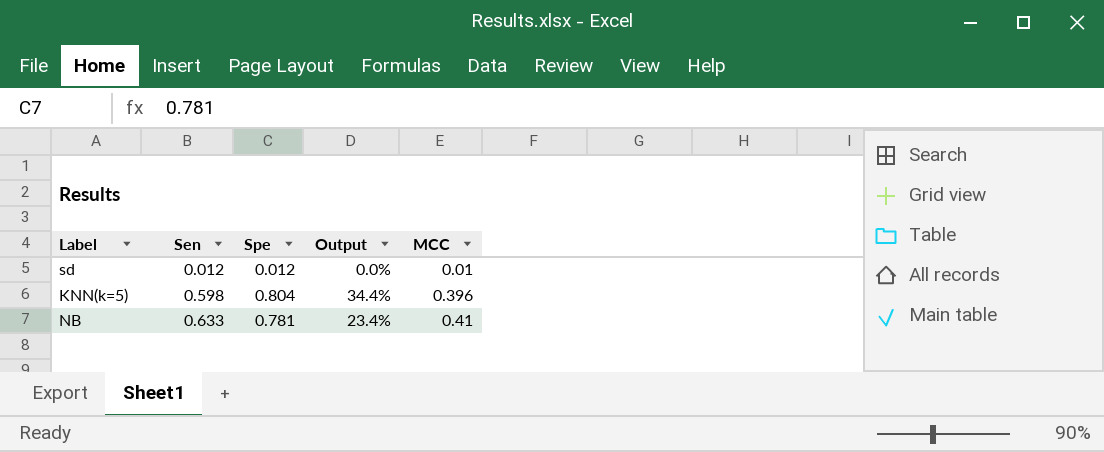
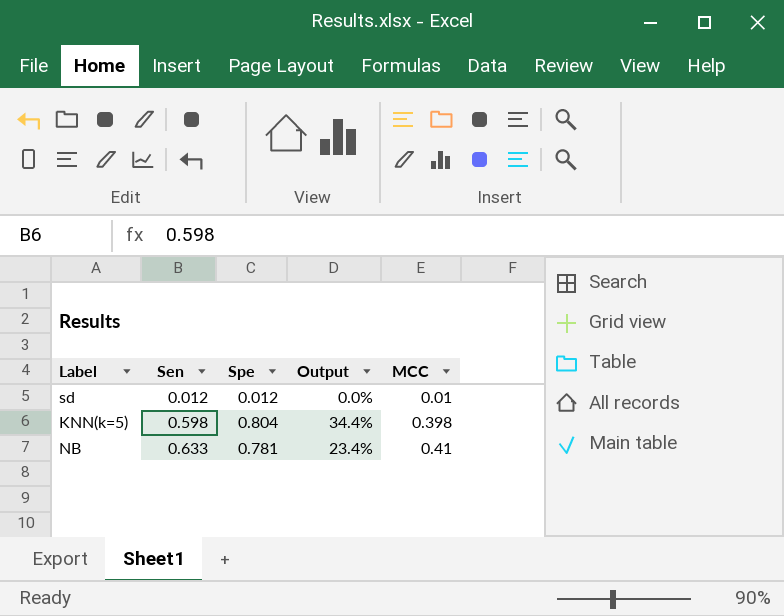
KNN(k=5) | MCC: 0.396 -> 0.398

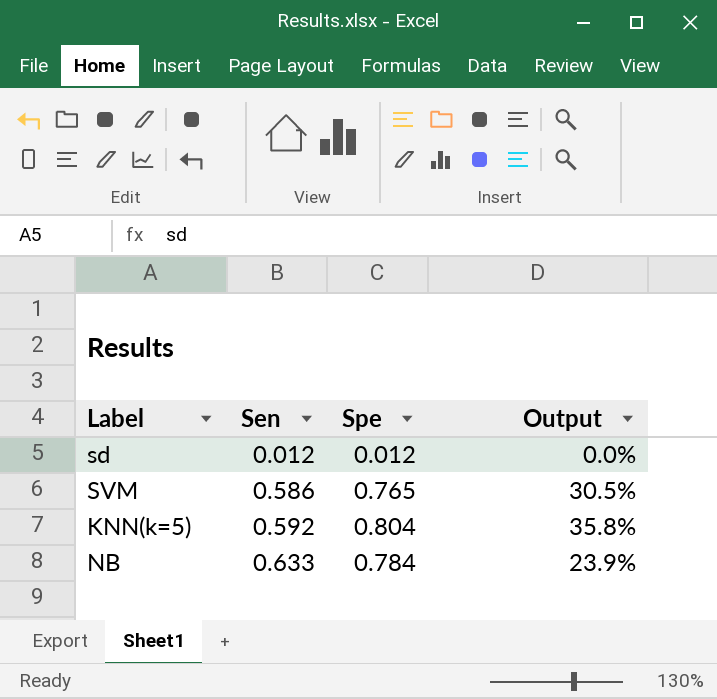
column MCC | position: 5 -> none
row SVM: none -> 0.586 | 0.765 | 30.5%
KNN(k=5) | Sen: 0.598 -> 0.592
KNN(k=5) | Output: 34.4% -> 35.8%
NB | Spe: 0.781 -> 0.784
NB | Output: 23.4% -> 23.9%

